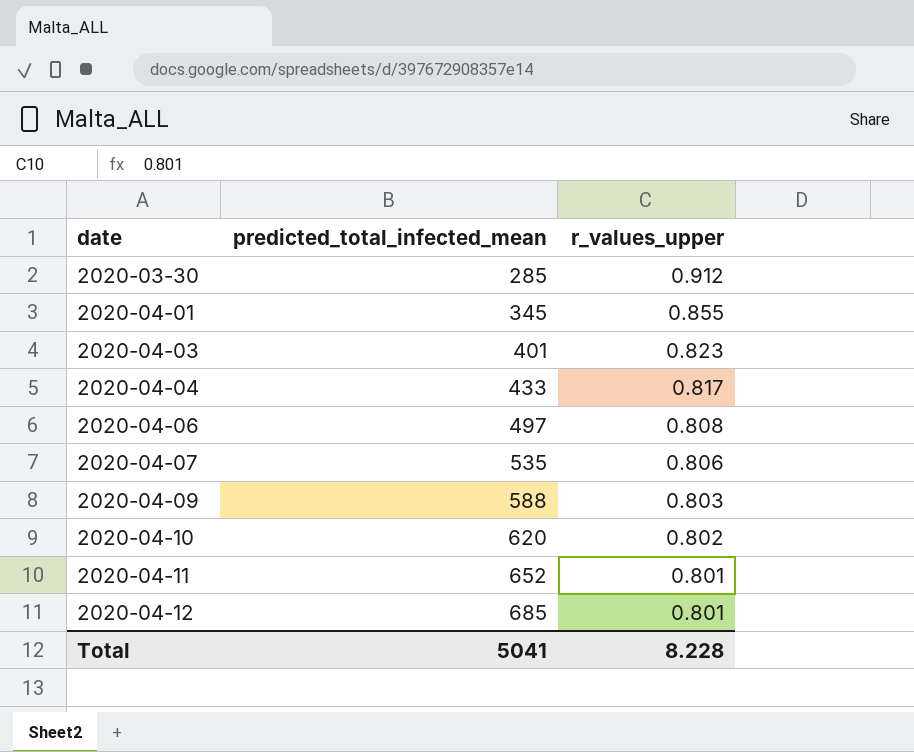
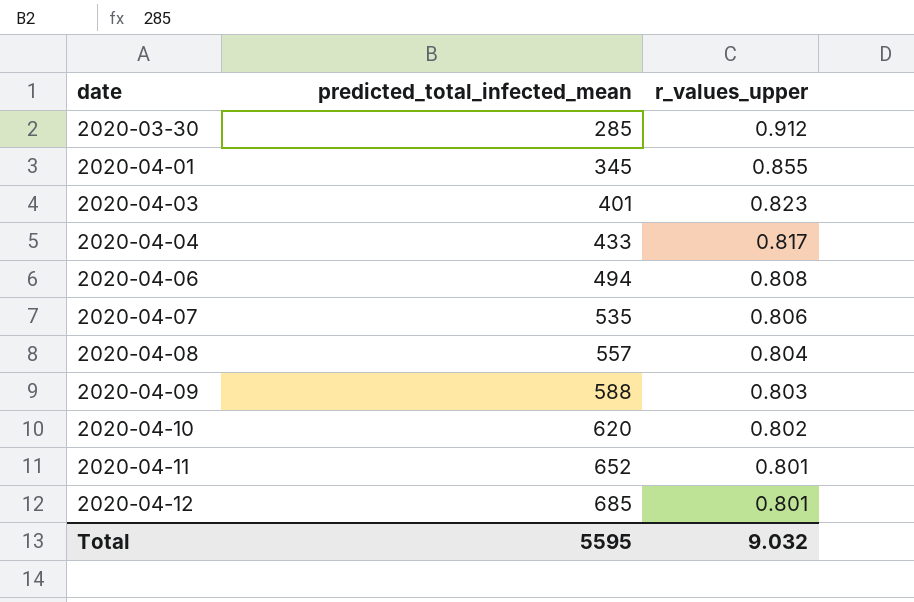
2020-04-06 | predicted_total_infected_mean: 497 -> 494
row 2020-04-08: none -> 557 | 0.804
Total | predicted_total_infected_mean: 5041 -> 5595
Total | r_values_upper: 8.228 -> 9.032

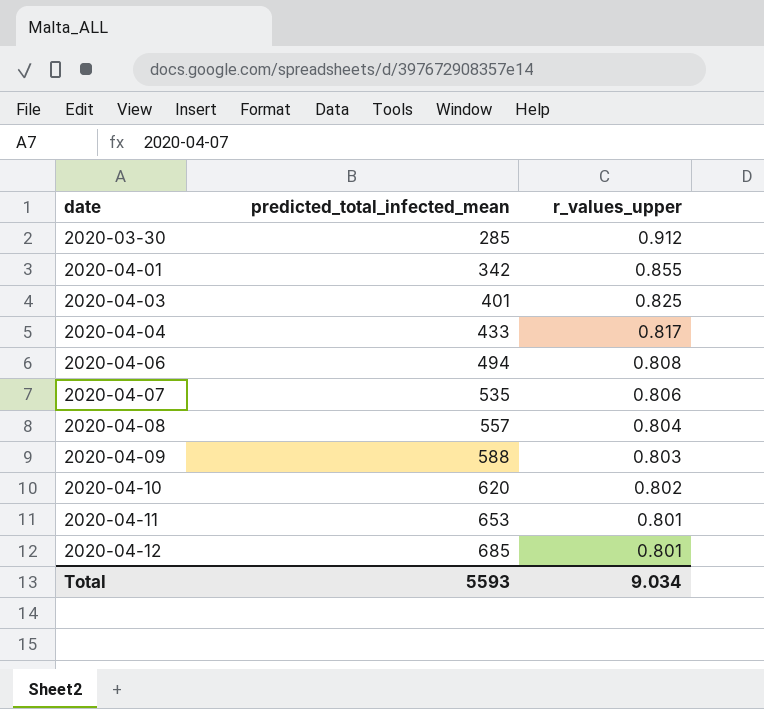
2020-04-01 | predicted_total_infected_mean: 345 -> 342
2020-04-03 | r_values_upper: 0.823 -> 0.825
2020-04-11 | predicted_total_infected_mean: 652 -> 653
Total | predicted_total_infected_mean: 5595 -> 5593
Total | r_values_upper: 9.032 -> 9.034

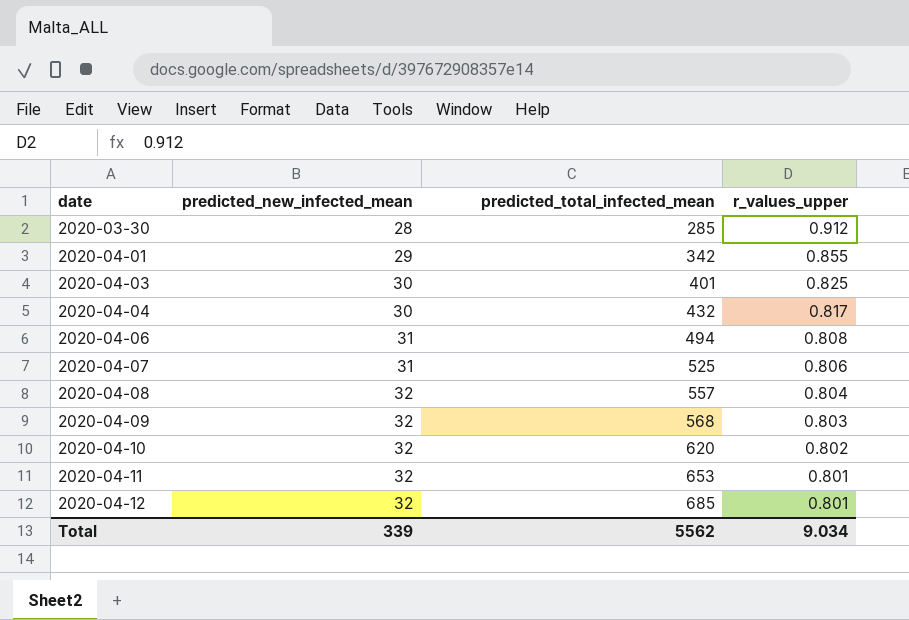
column predicted_new_infected_mean | position: none -> 2
2020-04-04 | predicted_total_infected_mean: 433 -> 432
2020-04-07 | predicted_total_infected_mean: 535 -> 525
2020-04-09 | predicted_total_infected_mean: 588 -> 568
Total | predicted_total_infected_mean: 5593 -> 5562

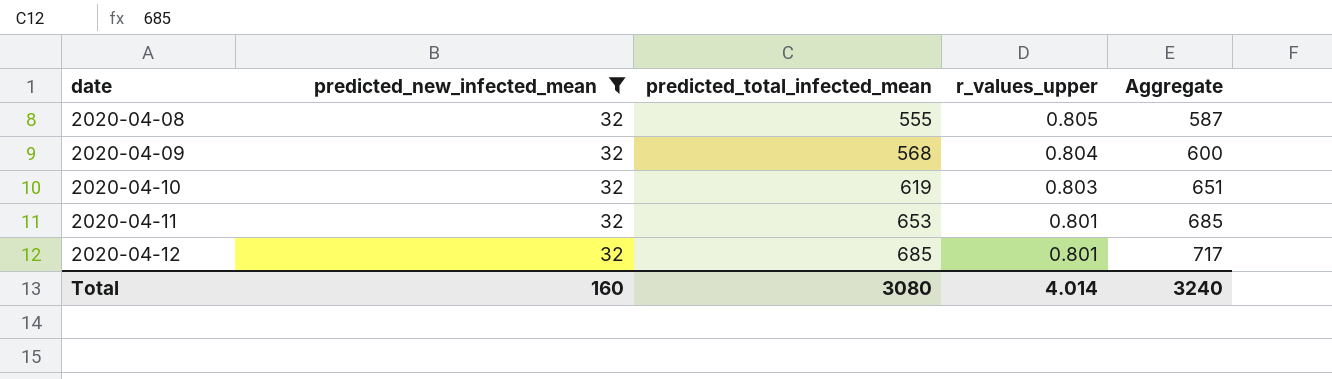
filter: none -> predicted_new_infected_mean = 32
column Aggregate | formula: none -> [predicted_new_infected_mean] + [predicted_total_infected_mean]
2020-04-08 | predicted_total_infected_mean: 557 -> 555
2020-04-08 | r_values_upper: 0.804 -> 0.805
2020-04-09 | r_values_upper: 0.803 -> 0.804
2020-04-10 | predicted_total_infected_mean: 620 -> 619
2020-04-10 | r_values_upper: 0.802 -> 0.803
Total | predicted_new_infected_mean: 339 -> 160
Total | predicted_total_infected_mean: 5562 -> 3080
Total | r_values_upper: 9.034 -> 4.014

